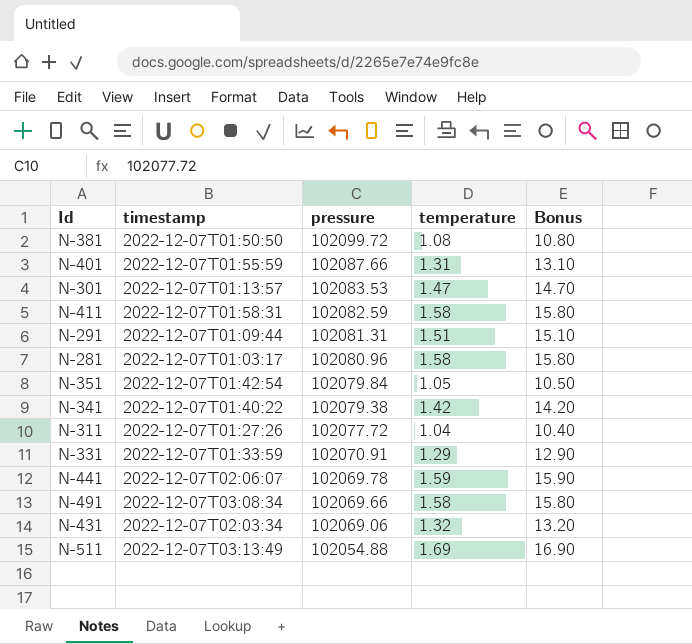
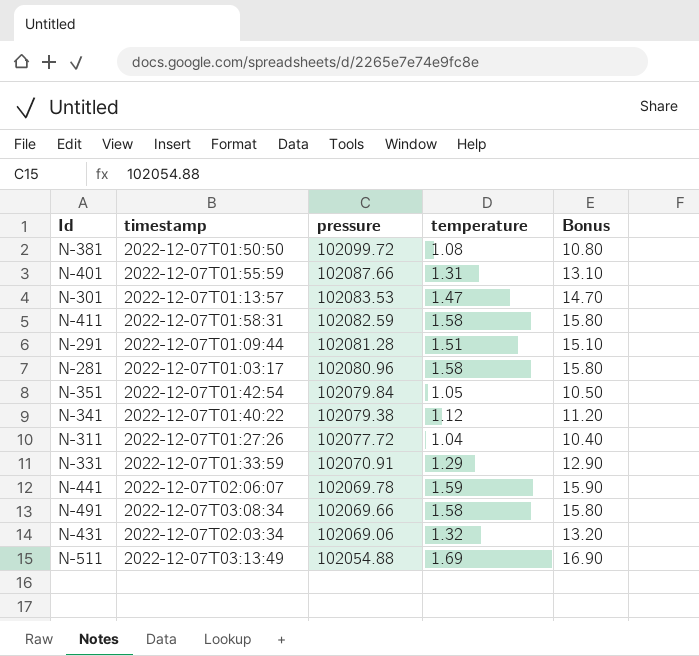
N-291 | pressure: 102081.31 -> 102081.28
N-341 | temperature: 1.42 -> 1.12
N-341 | Bonus: 14.20 -> 11.20

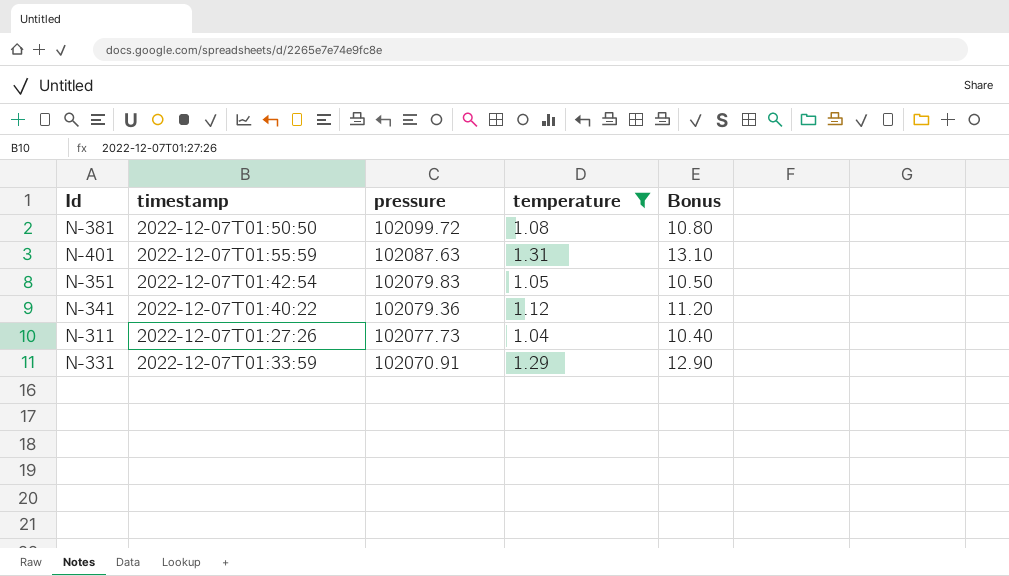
filter: none -> temperature <= 1.31
N-401 | pressure: 102087.66 -> 102087.63
N-351 | pressure: 102079.84 -> 102079.83
N-341 | pressure: 102079.38 -> 102079.36
N-311 | pressure: 102077.72 -> 102077.73

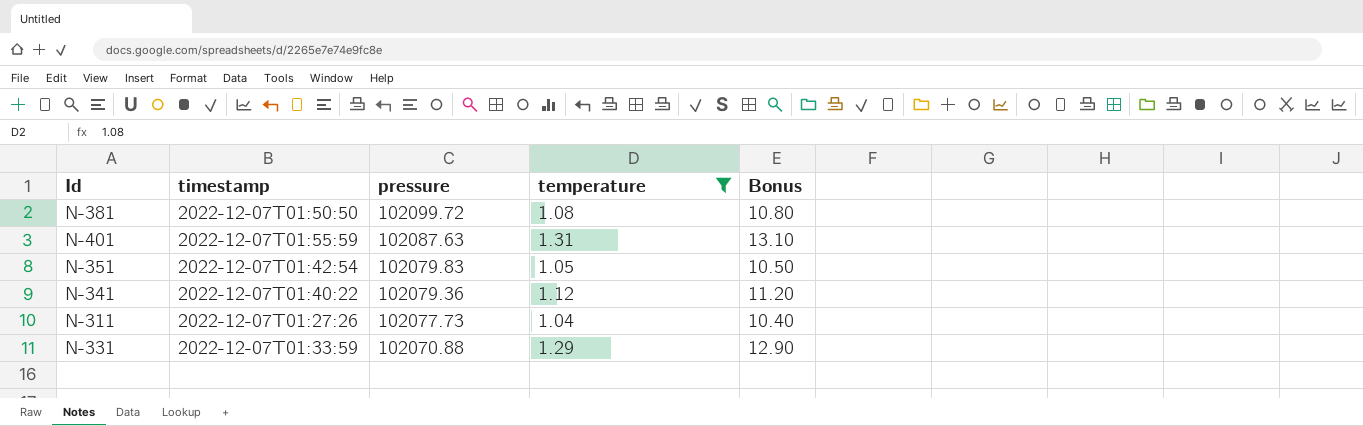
N-331 | pressure: 102070.91 -> 102070.88

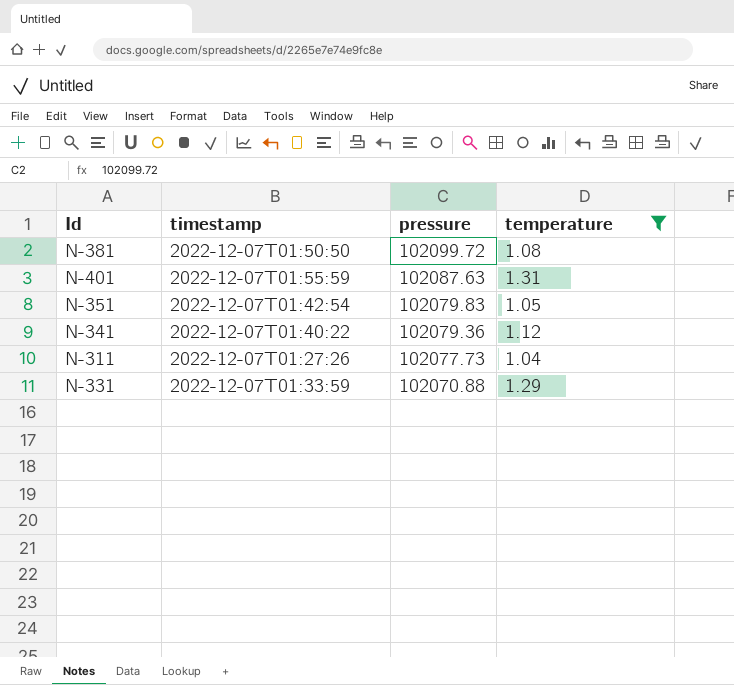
column Bonus | formula: [temperature] * 10 -> none

